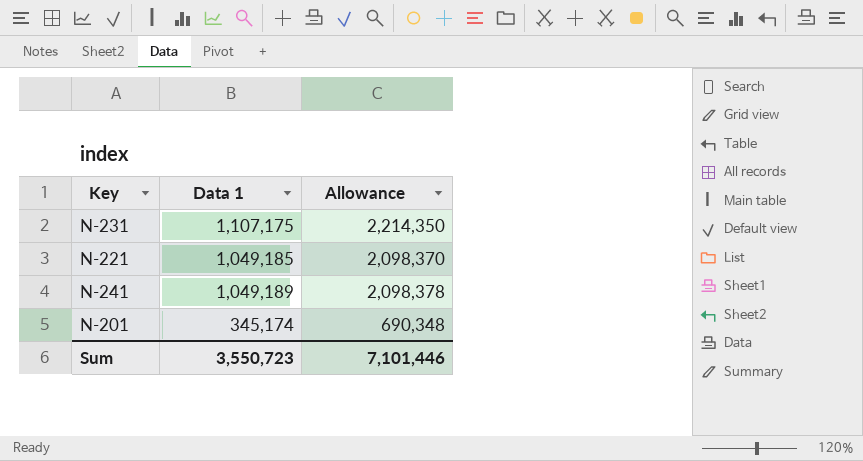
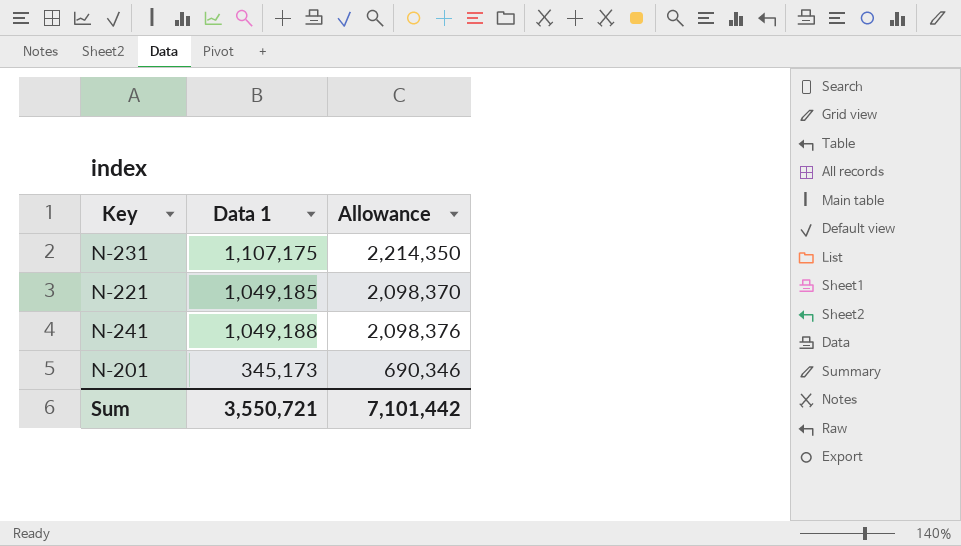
N-241 | Data 1: 1,049,189 -> 1,049,188
N-241 | Allowance: 2,098,378 -> 2,098,376
N-201 | Data 1: 345,174 -> 345,173
N-201 | Allowance: 690,348 -> 690,346
Sum | Data 1: 3,550,723 -> 3,550,721
Sum | Allowance: 7,101,446 -> 7,101,442

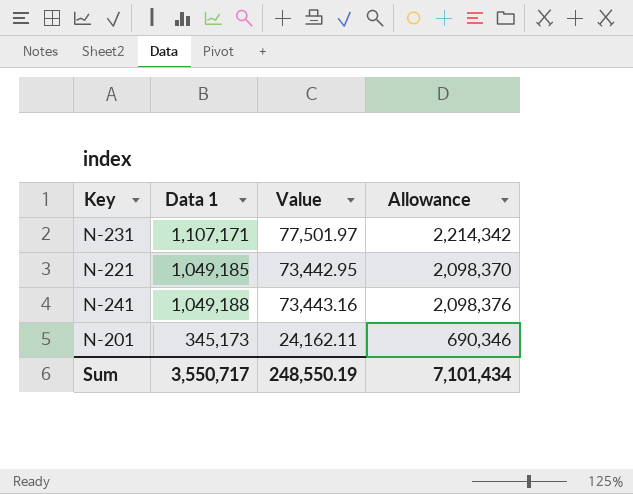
column Value | formula: none -> [Data 1] * 0.07
N-231 | Data 1: 1,107,175 -> 1,107,171
N-231 | Allowance: 2,214,350 -> 2,214,342
Sum | Data 1: 3,550,721 -> 3,550,717
Sum | Allowance: 7,101,442 -> 7,101,434

